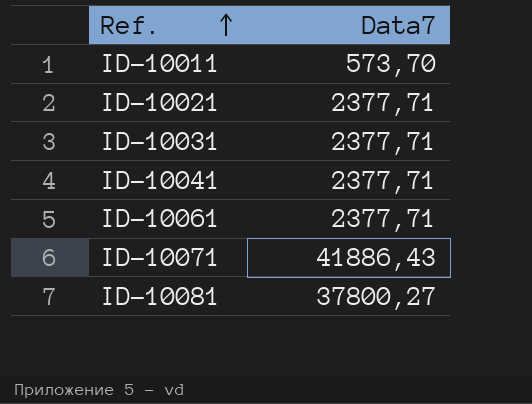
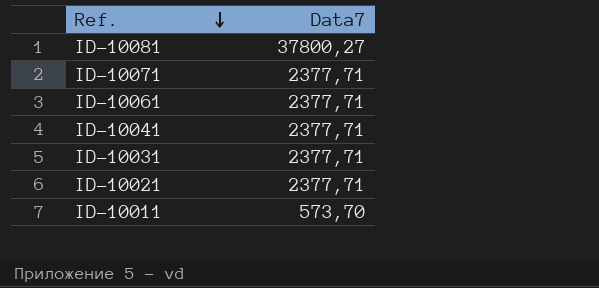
row order: Ref. ascending -> Ref. descending
ID-10071 | Data7: 41886,43 -> 2377,71

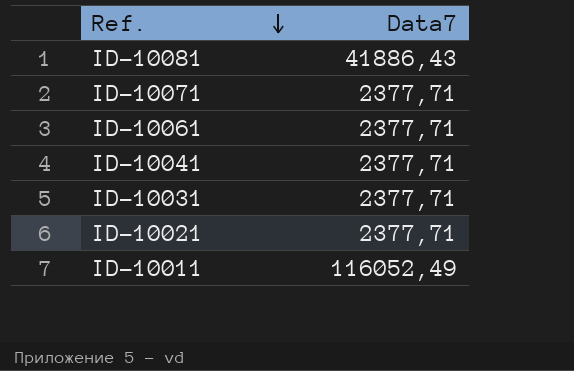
ID-10081 | Data7: 37800,27 -> 41886,43
ID-10011 | Data7: 573,70 -> 116052,49

